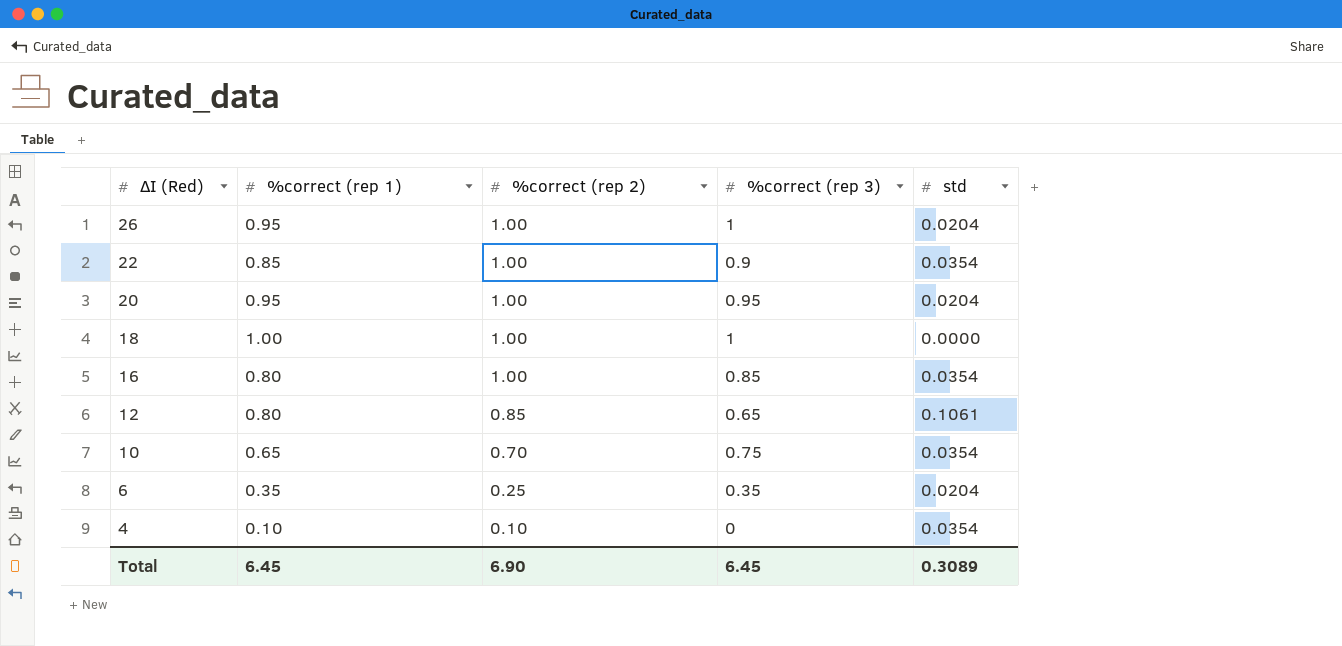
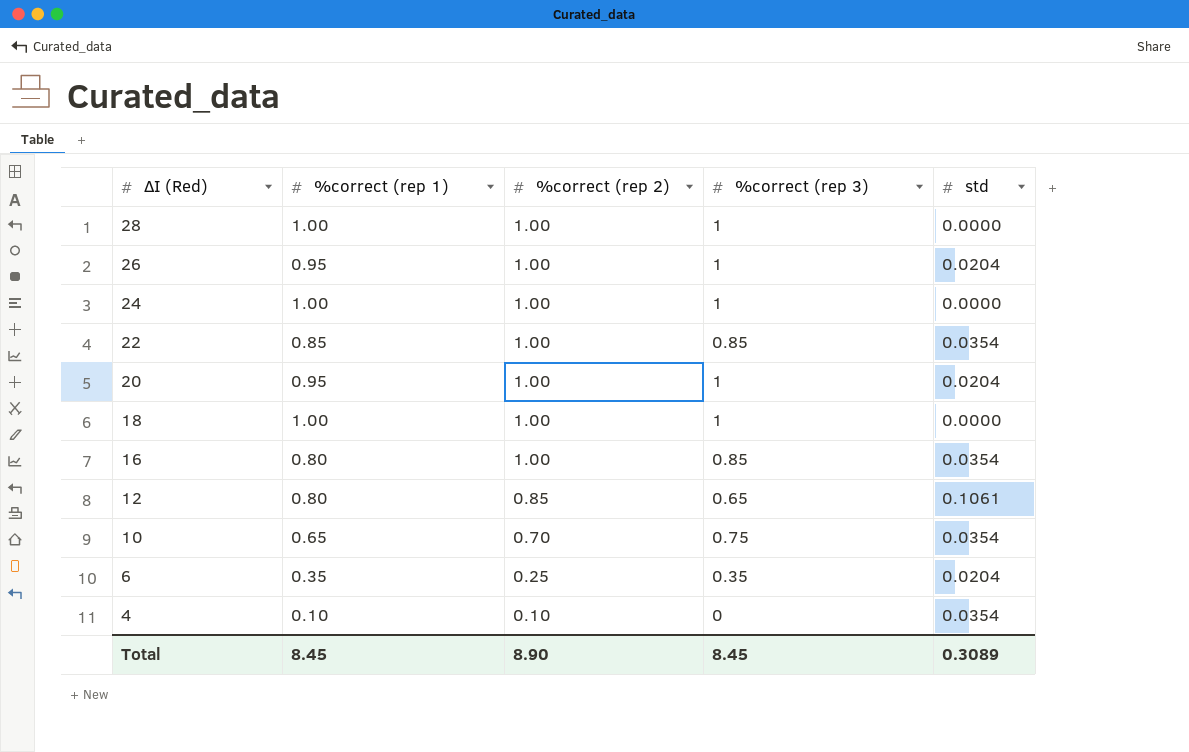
row 28: none -> 1.00 | 1.00 | 1 | 0.0000
row 24: none -> 1.00 | 1.00 | 1 | 0.0000
22 | %correct (rep 3): 0.9 -> 0.85
20 | %correct (rep 3): 0.95 -> 1
Total | %correct (rep 1): 6.45 -> 8.45
Total | %correct (rep 2): 6.90 -> 8.90
Total | %correct (rep 3): 6.45 -> 8.45

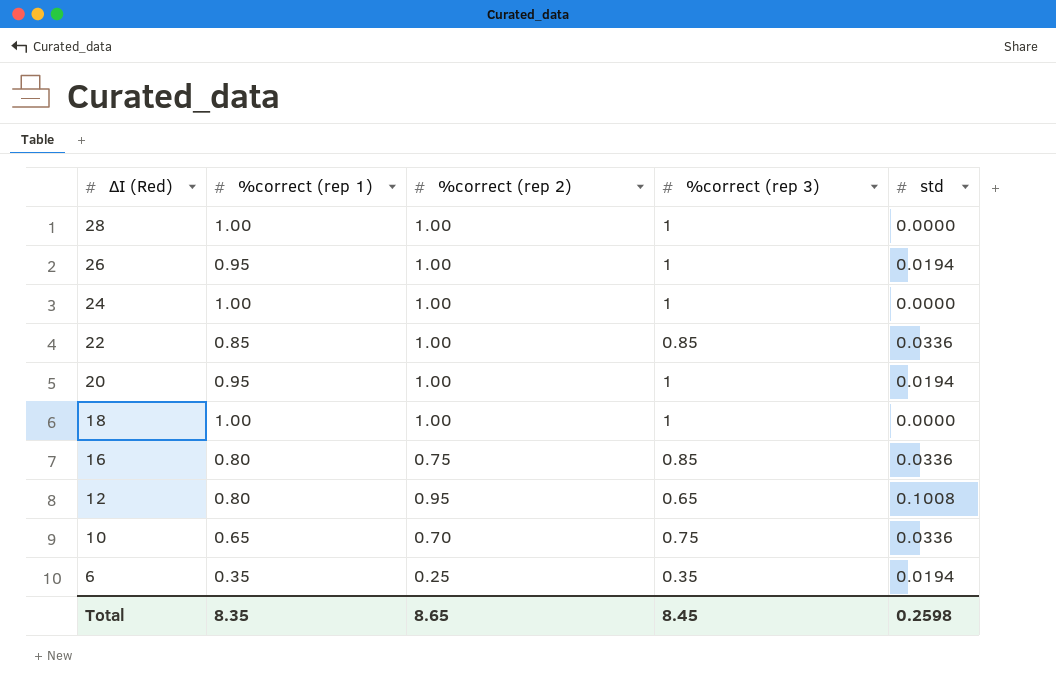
row 4: 0.10 | 0.10 | 0 | 0.0354 -> none
26 | std: 0.0204 -> 0.0194
22 | std: 0.0354 -> 0.0336
20 | std: 0.0204 -> 0.0194
16 | %correct (rep 2): 1.00 -> 0.75
16 | std: 0.0354 -> 0.0336
12 | %correct (rep 2): 0.85 -> 0.95
12 | std: 0.1061 -> 0.1008
10 | std: 0.0354 -> 0.0336
6 | std: 0.0204 -> 0.0194
Total | %correct (rep 1): 8.45 -> 8.35
Total | %correct (rep 2): 8.90 -> 8.65
Total | std: 0.3089 -> 0.2598

